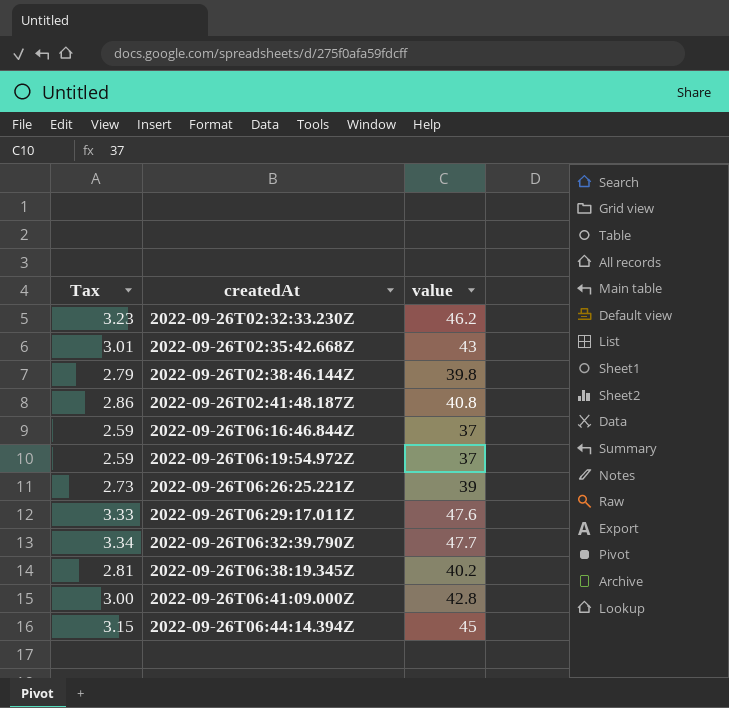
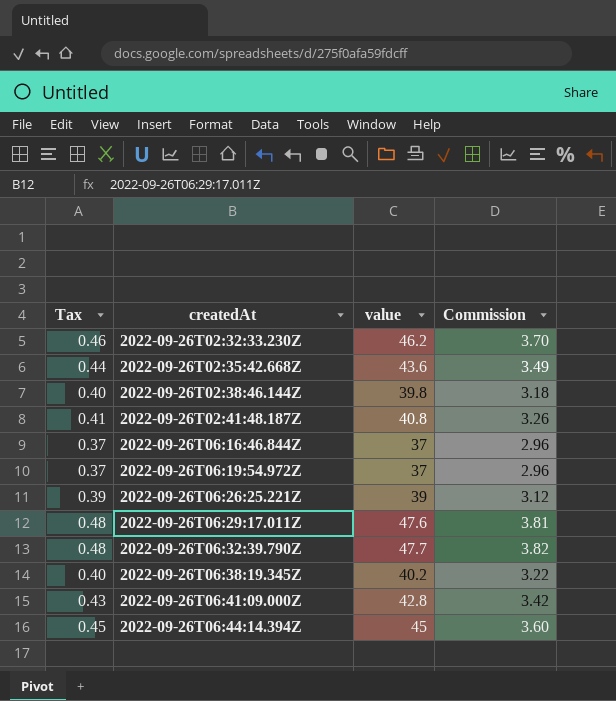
column Tax | formula: [value] * 0.07 -> [value] * 0.01
column Commission | formula: none -> [value] * 0.08
2022-09-26T02:35:42.668Z | value: 43 -> 43.6

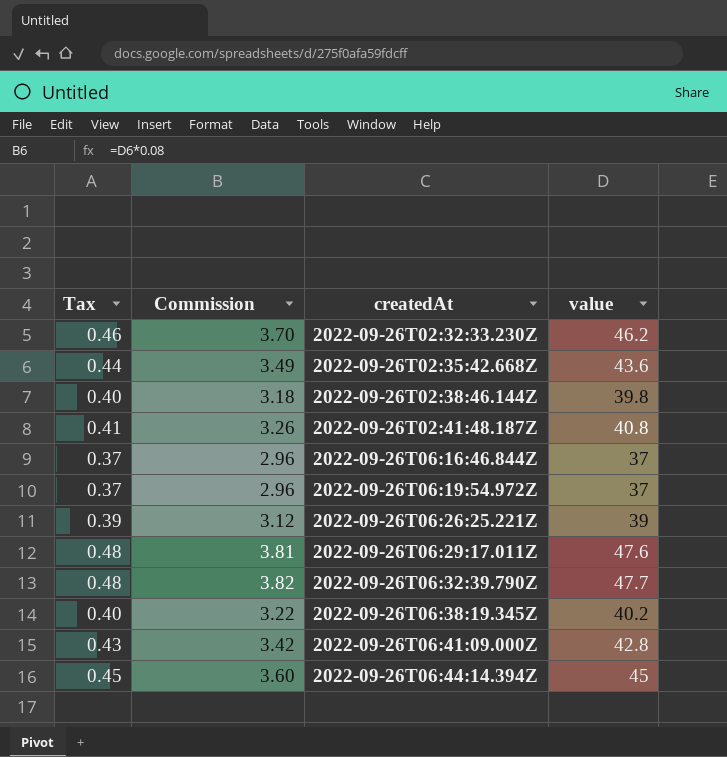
column Commission | position: 4 -> 2

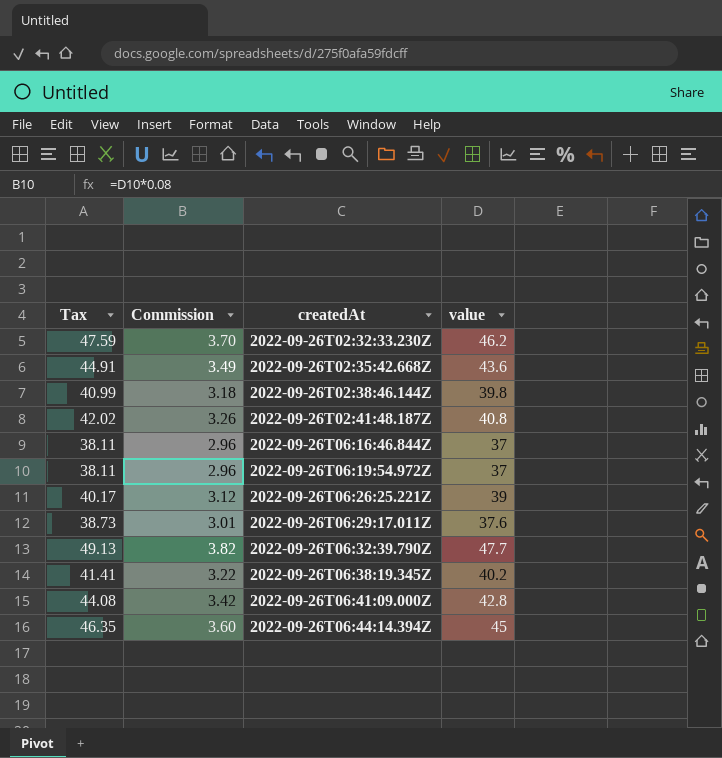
column Tax | formula: [value] * 0.01 -> [value] * 1.03
2022-09-26T06:29:17.011Z | Commission: 3.81 -> 3.01
2022-09-26T06:29:17.011Z | value: 47.6 -> 37.6

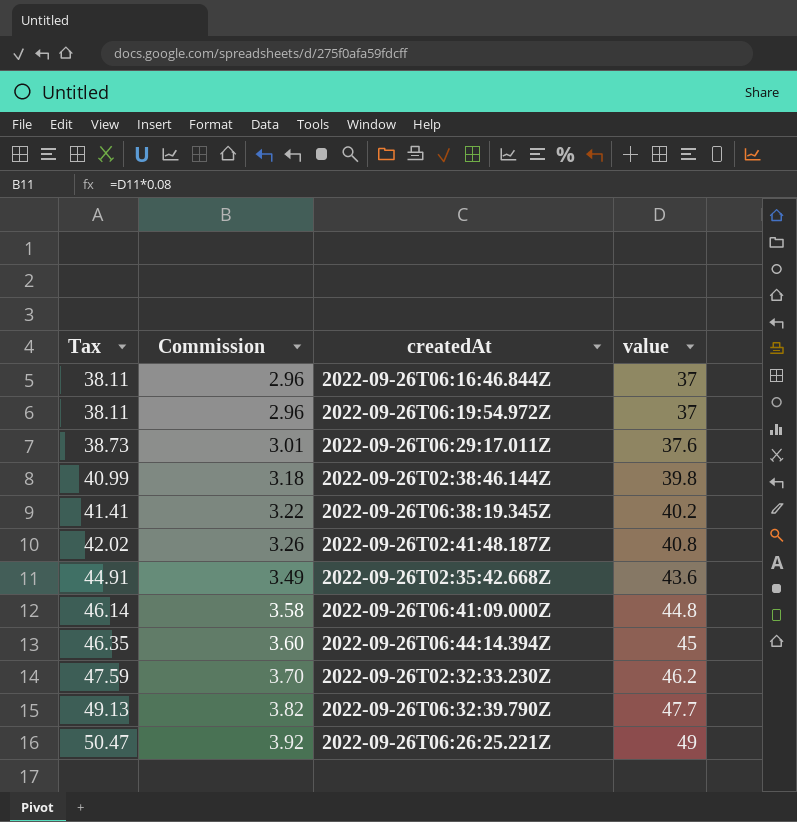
row order: createdAt ascending -> Tax ascending
2022-09-26T06:41:09.000Z | Tax: 44.08 -> 46.14
2022-09-26T06:41:09.000Z | Commission: 3.42 -> 3.58
2022-09-26T06:41:09.000Z | value: 42.8 -> 44.8
2022-09-26T06:26:25.221Z | Tax: 40.17 -> 50.47
2022-09-26T06:26:25.221Z | Commission: 3.12 -> 3.92
2022-09-26T06:26:25.221Z | value: 39 -> 49

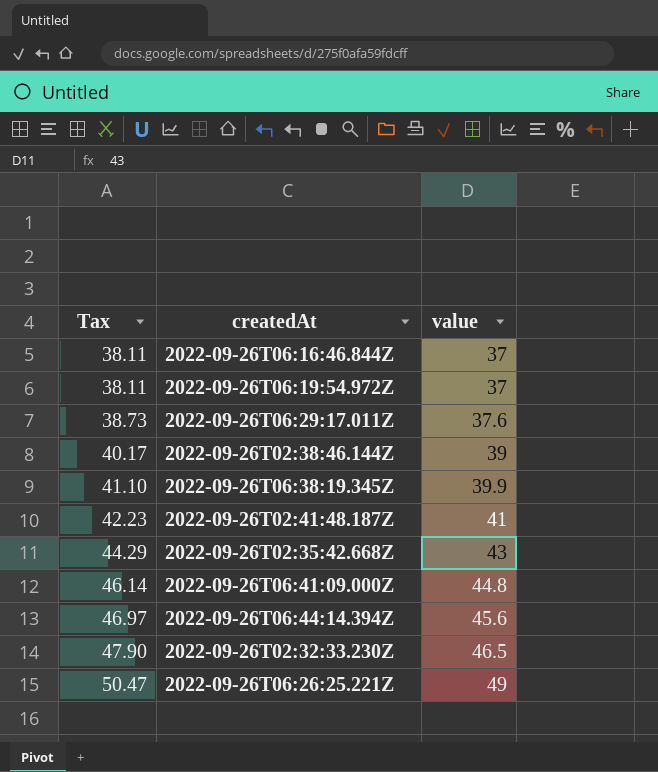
column Commission | formula: [value] * 0.08 -> none
row 2022-09-26T06:32:39.790Z: 49.13 | 3.82 | 47.7 -> none
2022-09-26T02:38:46.144Z | Tax: 40.99 -> 40.17
2022-09-26T02:38:46.144Z | value: 39.8 -> 39
2022-09-26T06:38:19.345Z | Tax: 41.41 -> 41.10
2022-09-26T06:38:19.345Z | value: 40.2 -> 39.9
2022-09-26T02:41:48.187Z | Tax: 42.02 -> 42.23
2022-09-26T02:41:48.187Z | value: 40.8 -> 41
2022-09-26T02:35:42.668Z | Tax: 44.91 -> 44.29
2022-09-26T02:35:42.668Z | value: 43.6 -> 43
2022-09-26T06:44:14.394Z | Tax: 46.35 -> 46.97
2022-09-26T06:44:14.394Z | value: 45 -> 45.6
2022-09-26T02:32:33.230Z | Tax: 47.59 -> 47.90
2022-09-26T02:32:33.230Z | value: 46.2 -> 46.5

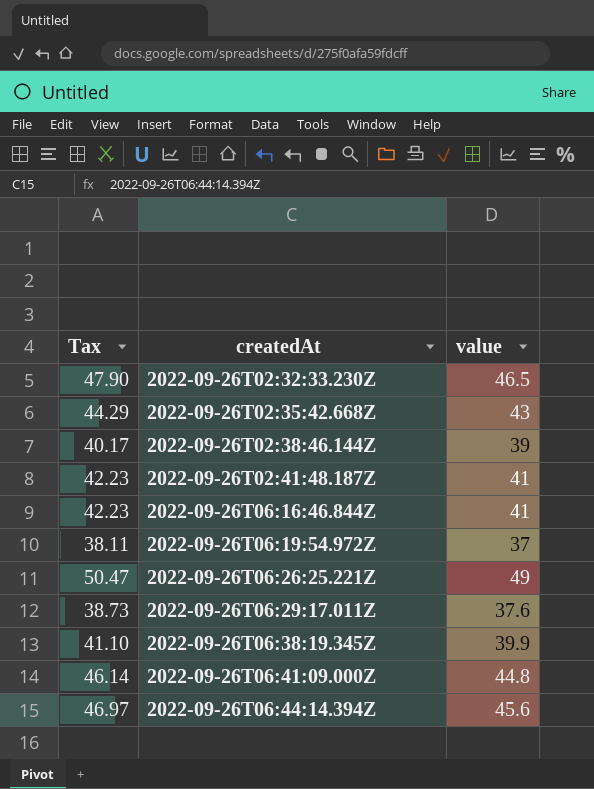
row order: Tax ascending -> createdAt ascending
2022-09-26T06:16:46.844Z | Tax: 38.11 -> 42.23
2022-09-26T06:16:46.844Z | value: 37 -> 41

